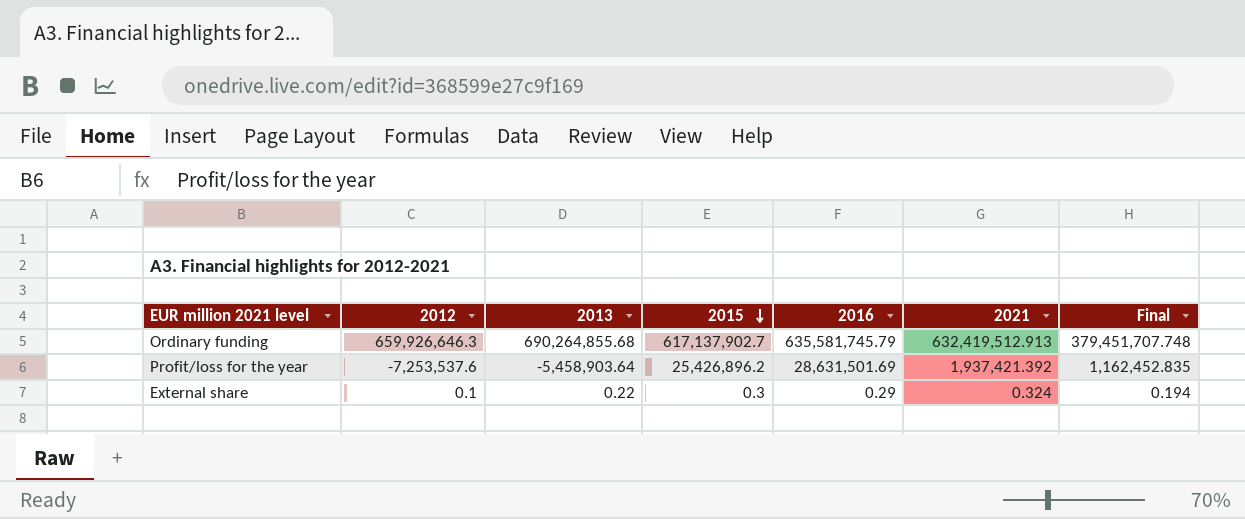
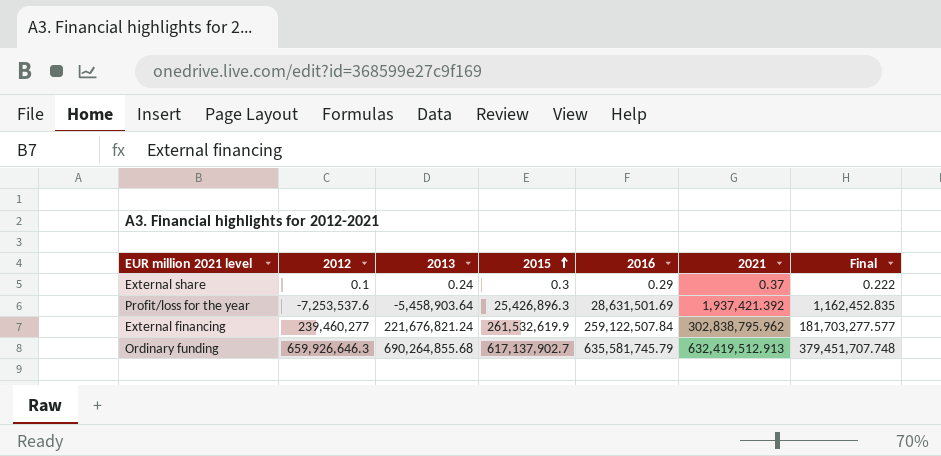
row order: 2015 descending -> 2015 ascending
External share | 2013: 0.22 -> 0.24
External share | 2021: 0.324 -> 0.37
External share | Final: 0.194 -> 0.222
Profit/loss for the year | 2015: 25,426,896.2 -> 25,426,896.3
row External financing: none -> 239,460,277 | 221,676,821.24 | 261,532,619.9 | 259,122,507.84 | 302,838,795.962 | 181,703,277.577

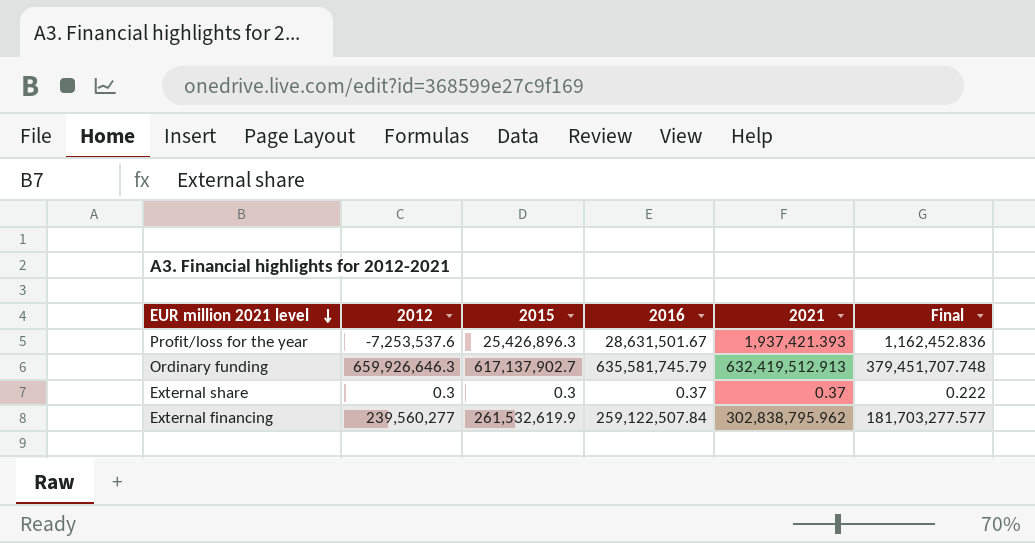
row order: 2015 ascending -> EUR million 2021 level descending
column 2013 | position: 3 -> none
Profit/loss for the year | 2016: 28,631,501.69 -> 28,631,501.67
Profit/loss for the year | 2021: 1,937,421.392 -> 1,937,421.393
Profit/loss for the year | Final: 1,162,452.835 -> 1,162,452.836
External share | 2012: 0.1 -> 0.3
External share | 2016: 0.29 -> 0.37
External financing | 2012: 239,460,277 -> 239,560,277

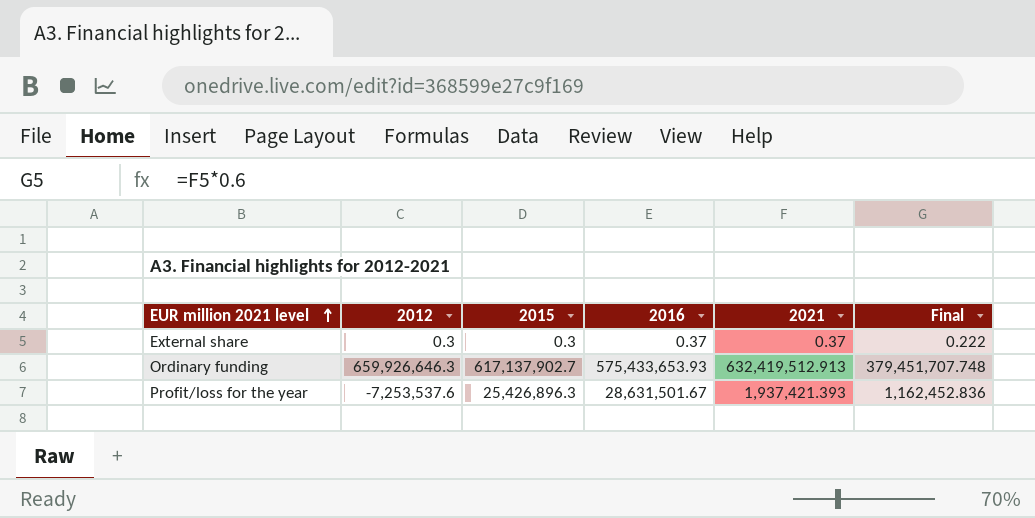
row order: EUR million 2021 level descending -> EUR million 2021 level ascending
row External financing: 239,560,277 | 261,532,619.9 | 259,122,507.84 | 302,838,795.962 | 181,703,277.577 -> none
Ordinary funding | 2016: 635,581,745.79 -> 575,433,653.93

